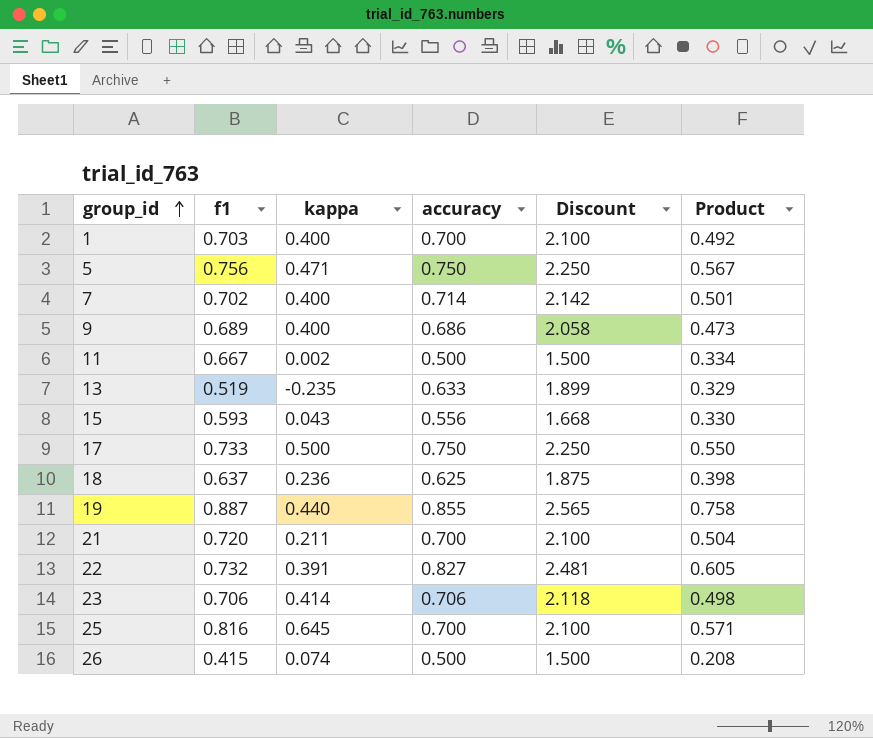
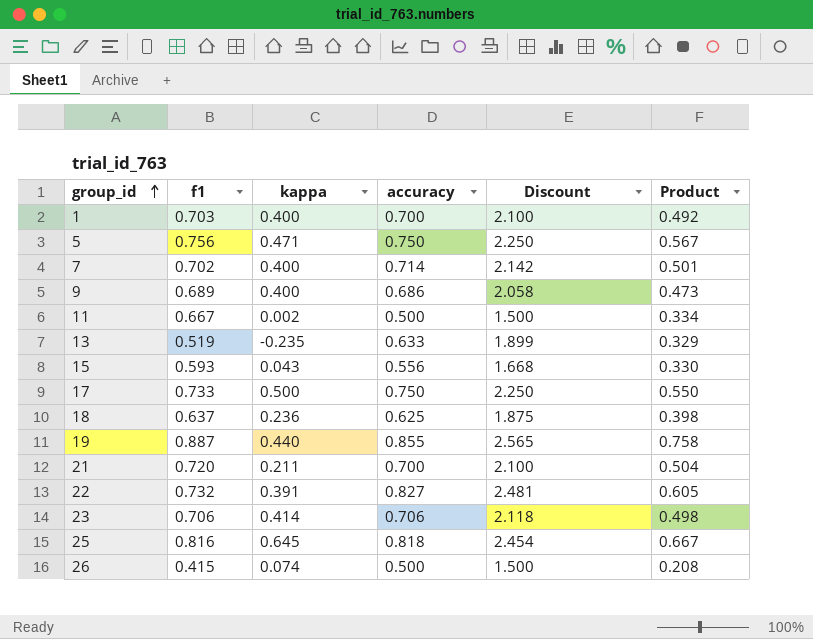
25 | accuracy: 0.700 -> 0.818
25 | Discount: 2.100 -> 2.454
25 | Product: 0.571 -> 0.667

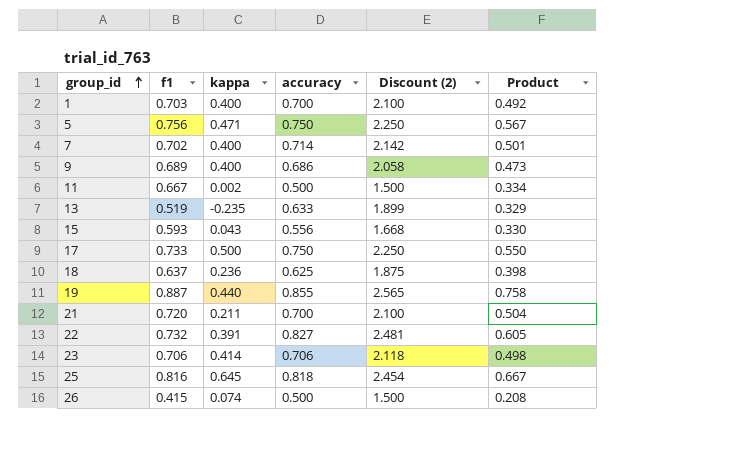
column name: Discount -> Discount (2)

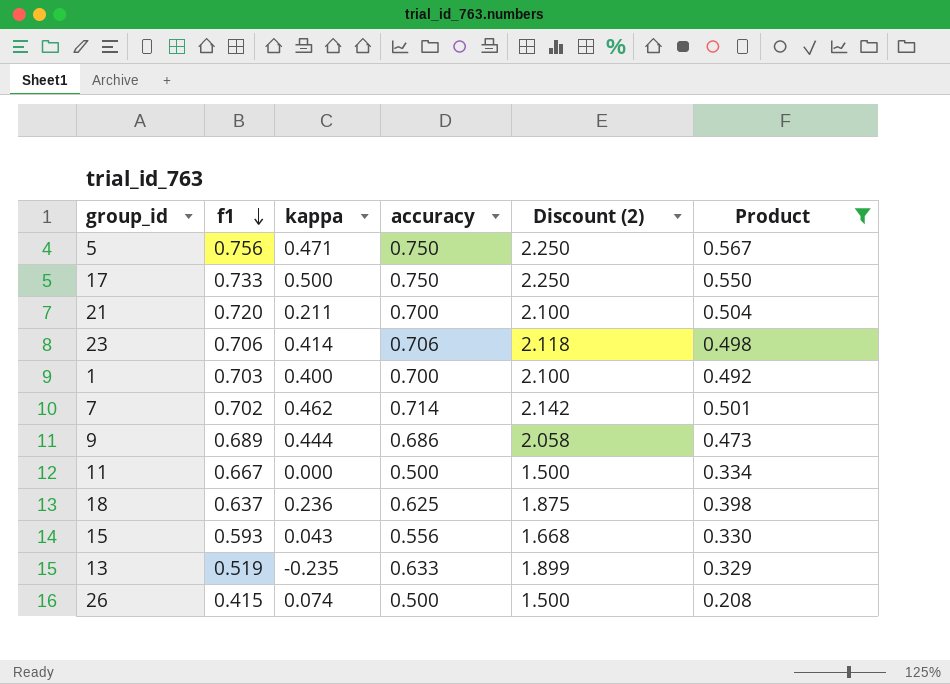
filter: none -> Product <= 0.567
row order: group_id ascending -> f1 descending
7 | kappa: 0.400 -> 0.462
9 | kappa: 0.400 -> 0.444
11 | kappa: 0.002 -> 0.000

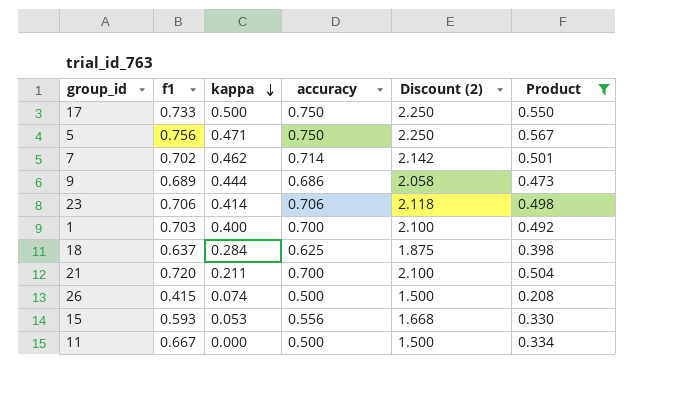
row order: f1 descending -> kappa descending
row 13: 0.519 | -0.235 | 0.633 | 1.899 | 0.329 -> none
18 | kappa: 0.236 -> 0.284
15 | kappa: 0.043 -> 0.053

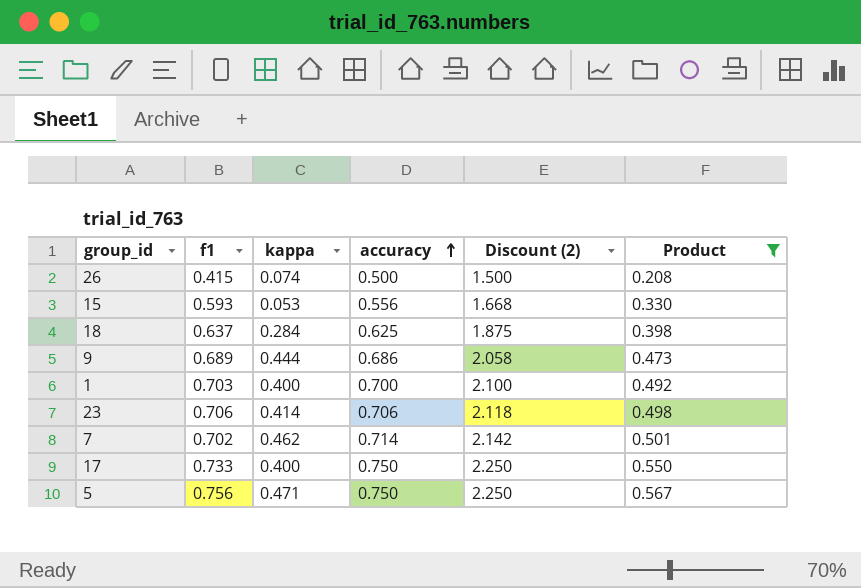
row order: kappa descending -> accuracy ascending
row 21: 0.720 | 0.211 | 0.700 | 2.100 | 0.504 -> none
row 11: 0.667 | 0.000 | 0.500 | 1.500 | 0.334 -> none
17 | kappa: 0.500 -> 0.400

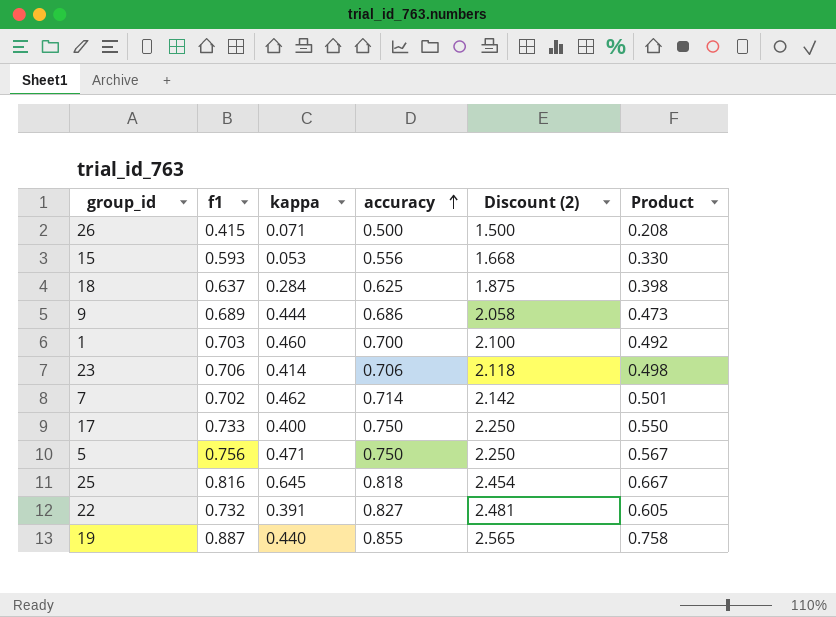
filter: Product <= 0.567 -> none
26 | kappa: 0.074 -> 0.071
1 | kappa: 0.400 -> 0.460

